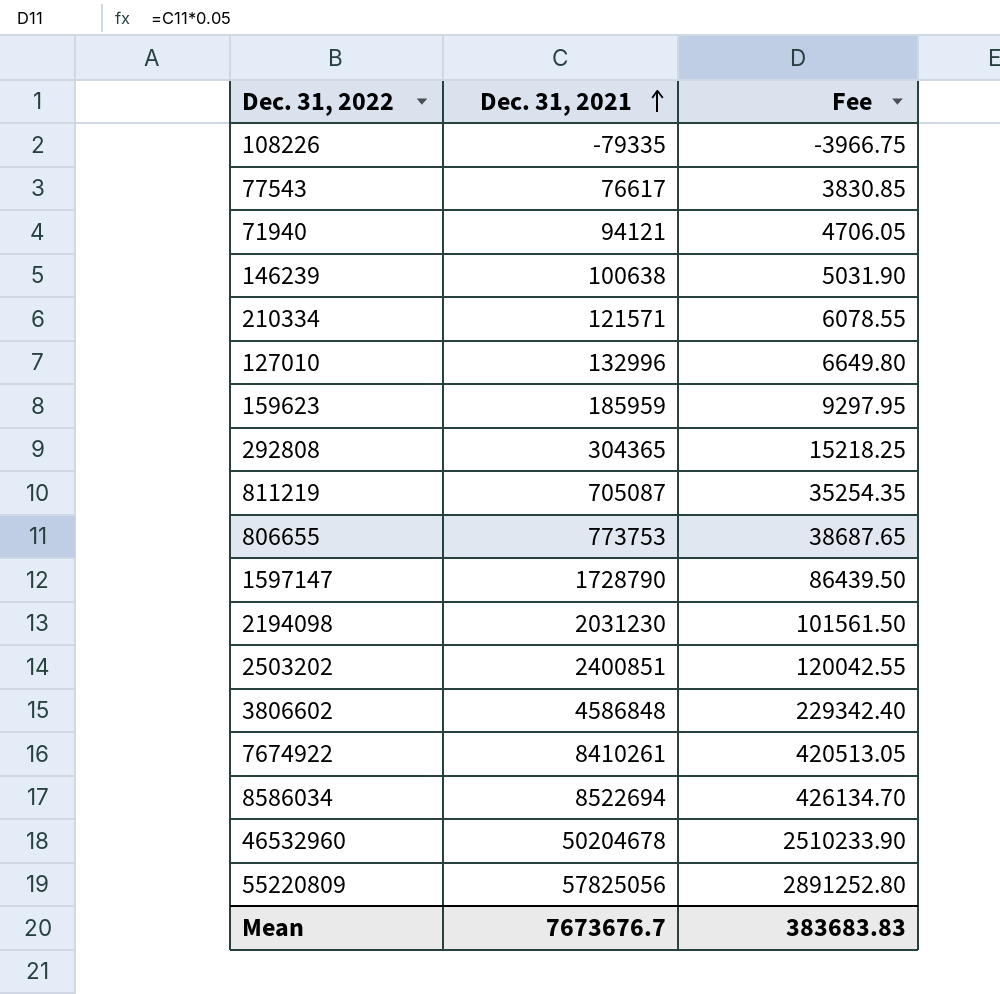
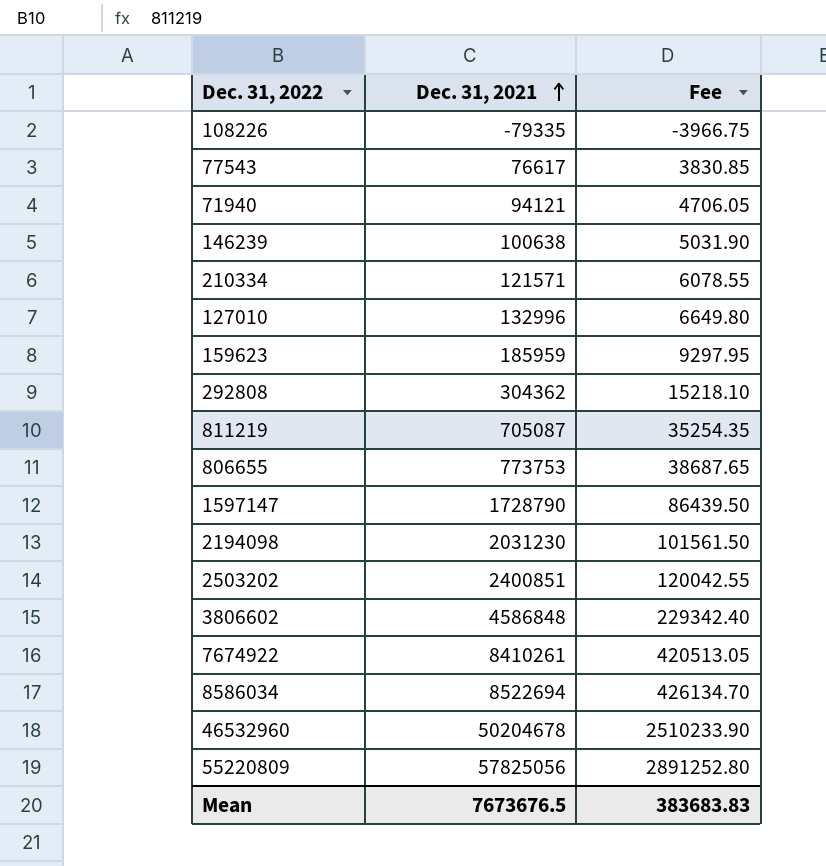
292808 | Dec. 31, 2021: 304365 -> 304362
292808 | Fee: 15218.25 -> 15218.10
Mean | Dec. 31, 2021: 7673676.7 -> 7673676.5

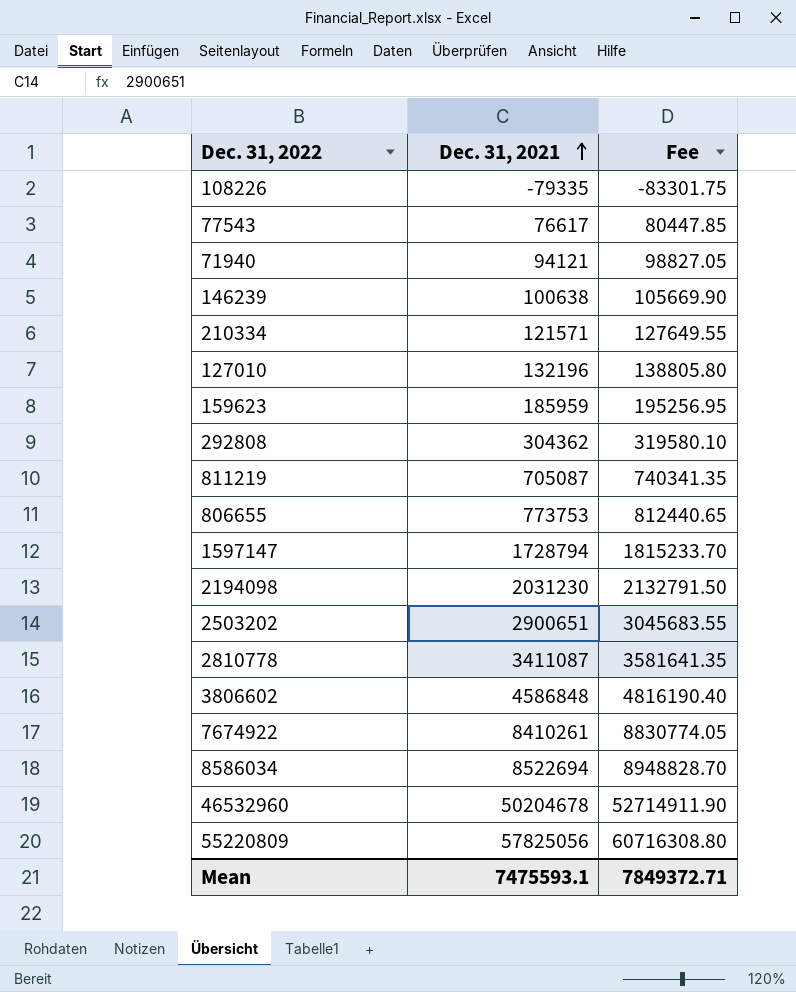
column Fee | formula: [Dec. 31, 2021] * 0.05 -> [Dec. 31, 2021] * 1.05
127010 | Dec. 31, 2021: 132996 -> 132196
1597147 | Dec. 31, 2021: 1728790 -> 1728794
2503202 | Dec. 31, 2021: 2400851 -> 2900651
row 2810778: none -> 3411087 | 3581641.35
Mean | Dec. 31, 2021: 7673676.5 -> 7475593.1
Mean | Fee: 383683.83 -> 7849372.71

